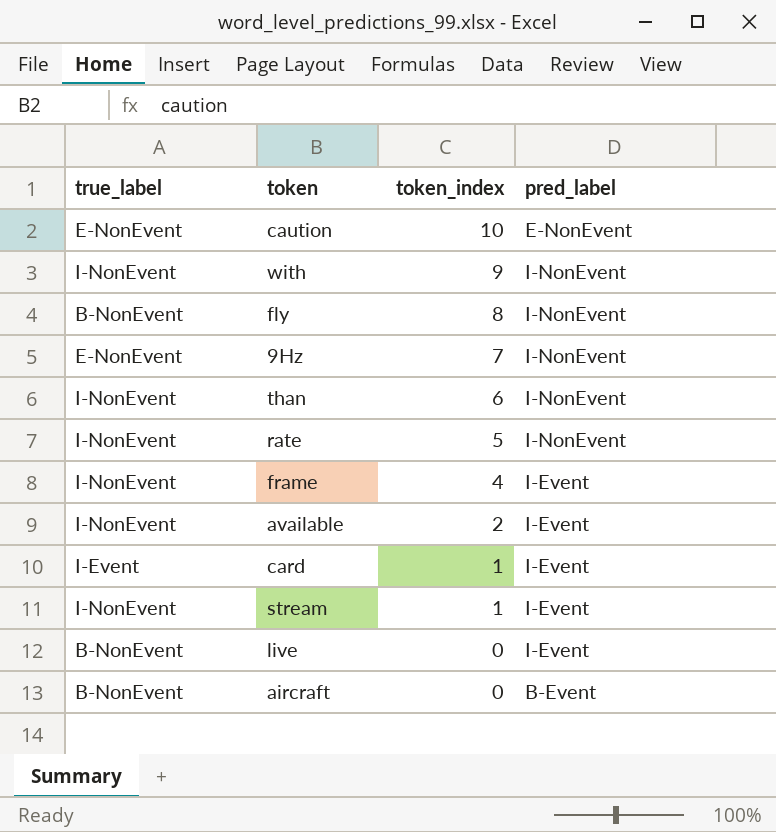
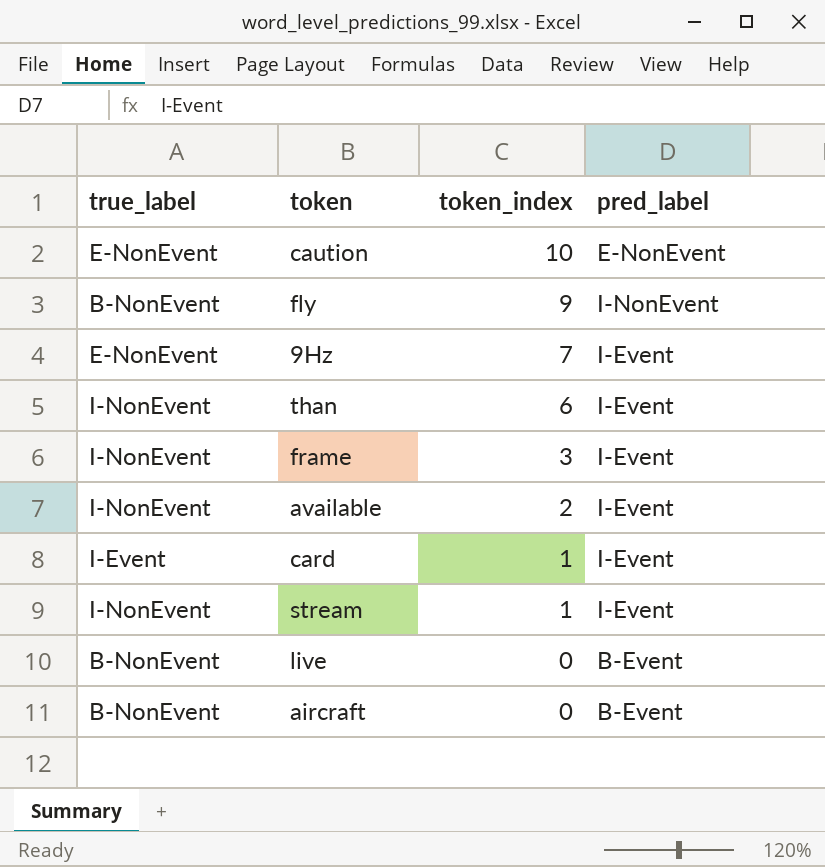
row with: I-NonEvent | 9 | I-NonEvent -> none
row rate: I-NonEvent | 5 | I-NonEvent -> none
fly | token_index: 8 -> 9
9Hz | pred_label: I-NonEvent -> I-Event
than | pred_label: I-NonEvent -> I-Event
frame | token_index: 4 -> 3
live | pred_label: I-Event -> B-Event

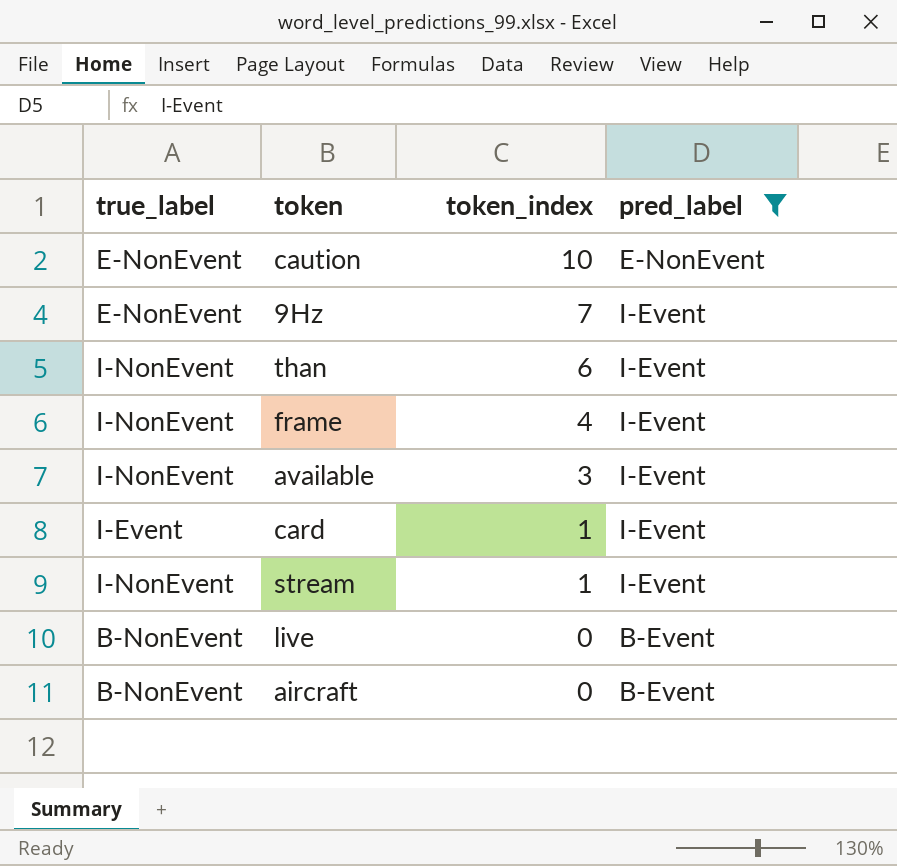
filter: none -> pred_label != I-NonEvent
frame | token_index: 3 -> 4
available | token_index: 2 -> 3

